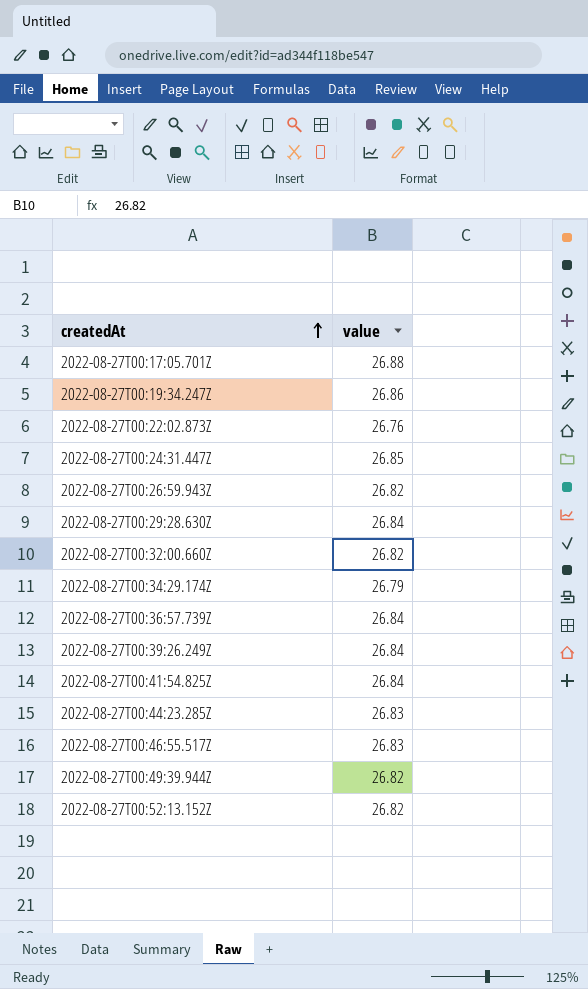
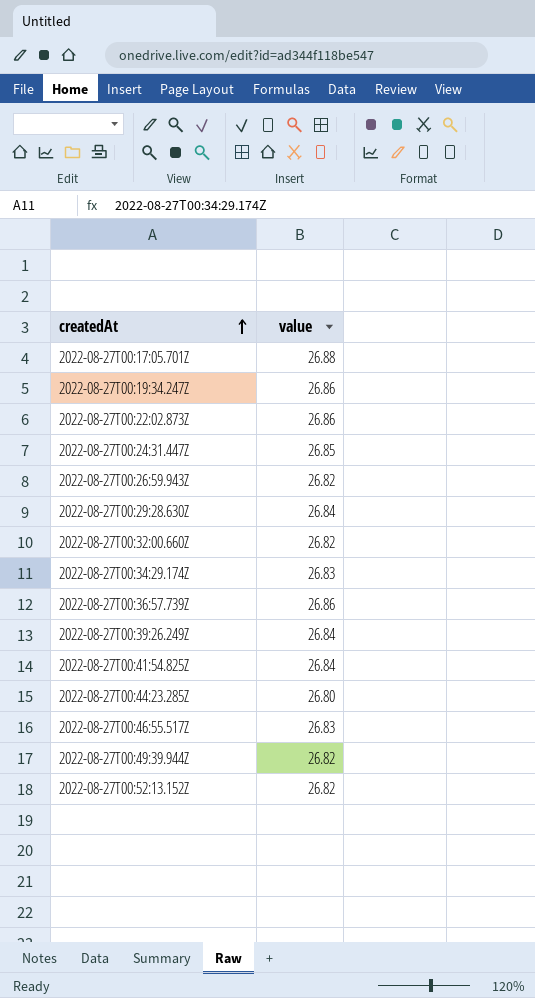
2022-08-27T00:22:02.873Z | value: 26.76 -> 26.86
2022-08-27T00:34:29.174Z | value: 26.79 -> 26.83
2022-08-27T00:36:57.739Z | value: 26.84 -> 26.86
2022-08-27T00:44:23.285Z | value: 26.83 -> 26.80

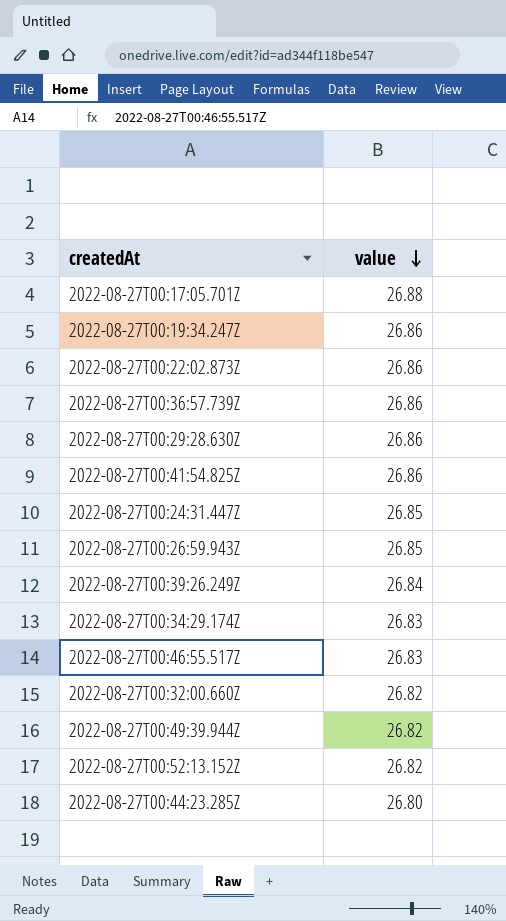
row order: createdAt ascending -> value descending
2022-08-27T00:29:28.630Z | value: 26.84 -> 26.86
2022-08-27T00:41:54.825Z | value: 26.84 -> 26.86
2022-08-27T00:26:59.943Z | value: 26.82 -> 26.85

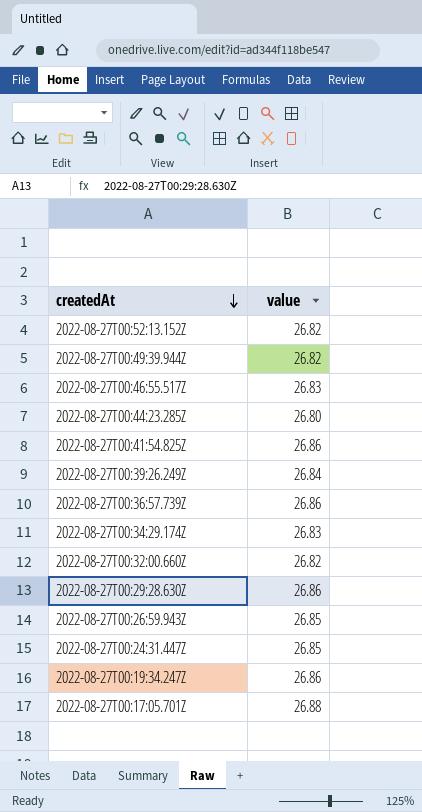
row order: value descending -> createdAt descending
row 2022-08-27T00:22:02.873Z: 26.86 -> none

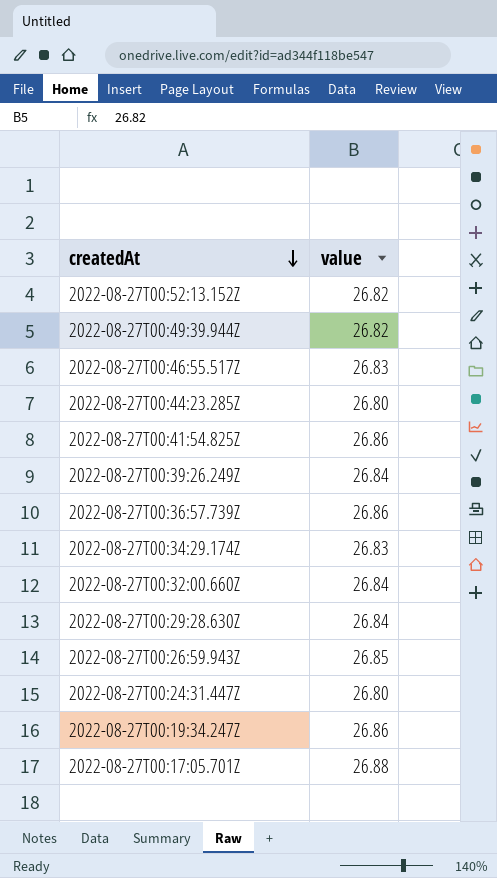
2022-08-27T00:32:00.660Z | value: 26.82 -> 26.84
2022-08-27T00:29:28.630Z | value: 26.86 -> 26.84
2022-08-27T00:24:31.447Z | value: 26.85 -> 26.80

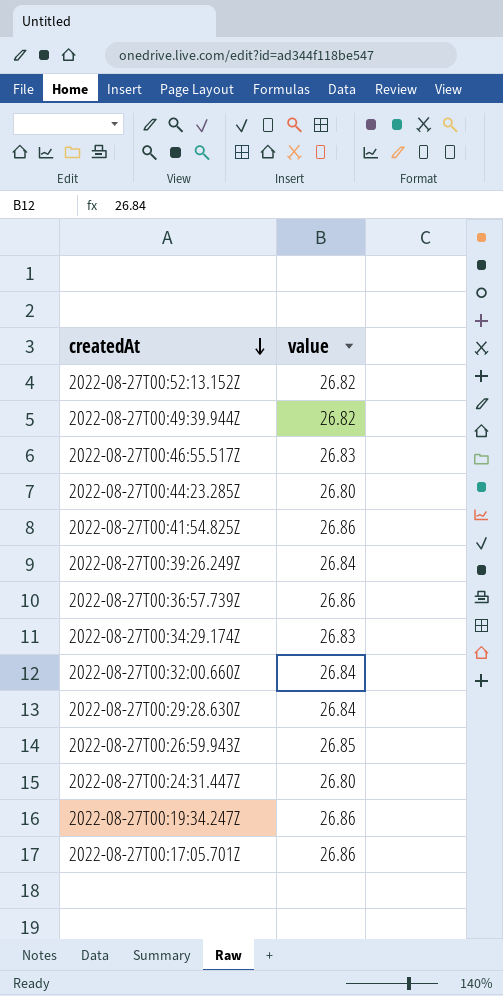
2022-08-27T00:17:05.701Z | value: 26.88 -> 26.86

